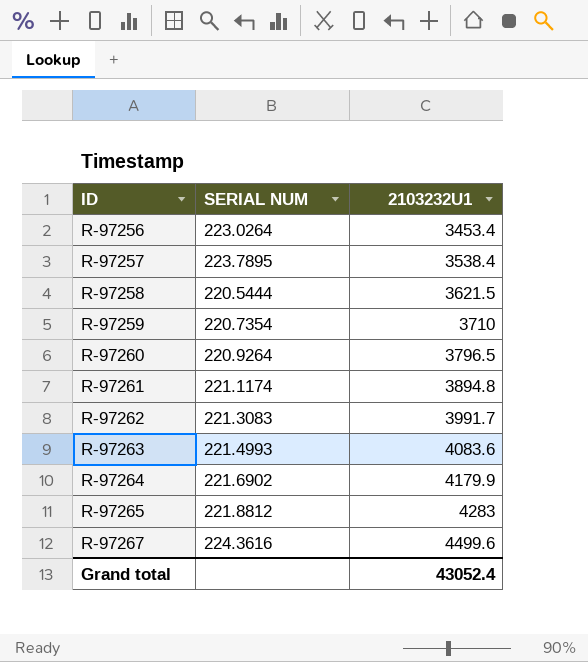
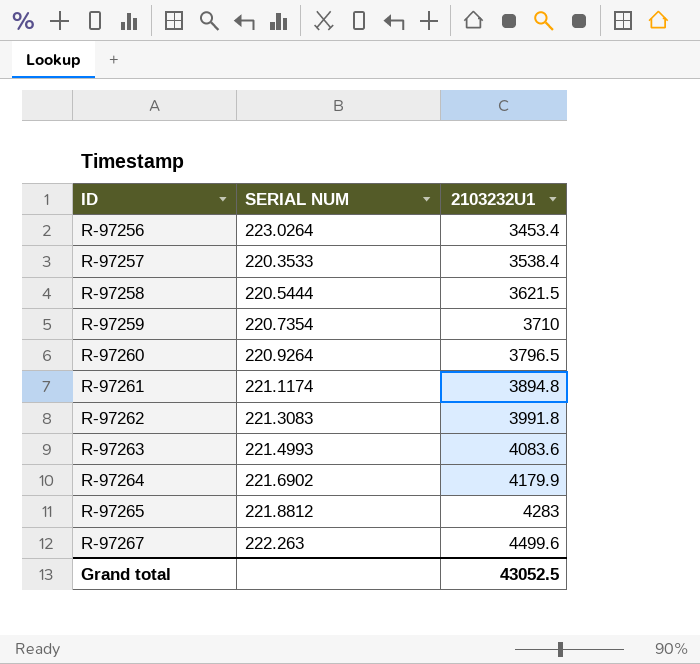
R-97257 | SERIAL NUM: 223.7895 -> 220.3533
R-97262 | 2103232U1: 3991.7 -> 3991.8
R-97267 | SERIAL NUM: 224.3616 -> 222.263
Grand total | 2103232U1: 43052.4 -> 43052.5

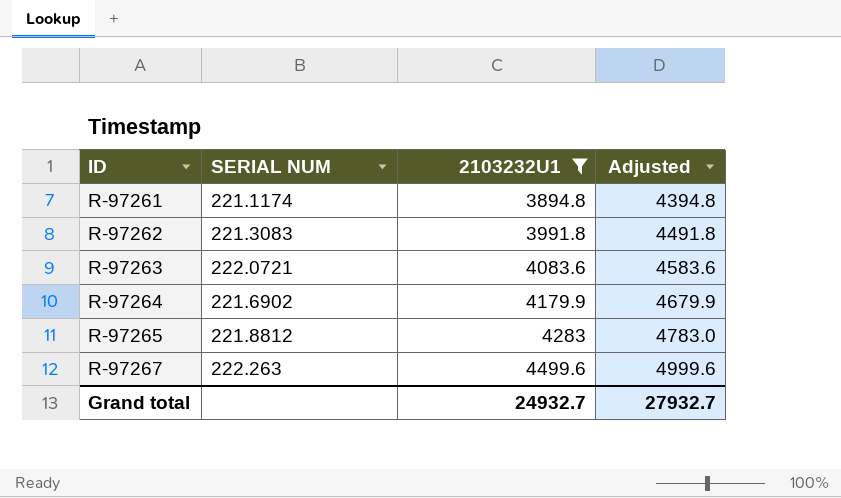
filter: none -> 2103232U1 >= 3894.8
column Adjusted | formula: none -> [2103232U1] + 500
R-97263 | SERIAL NUM: 221.4993 -> 222.0721
Grand total | 2103232U1: 43052.5 -> 24932.7

